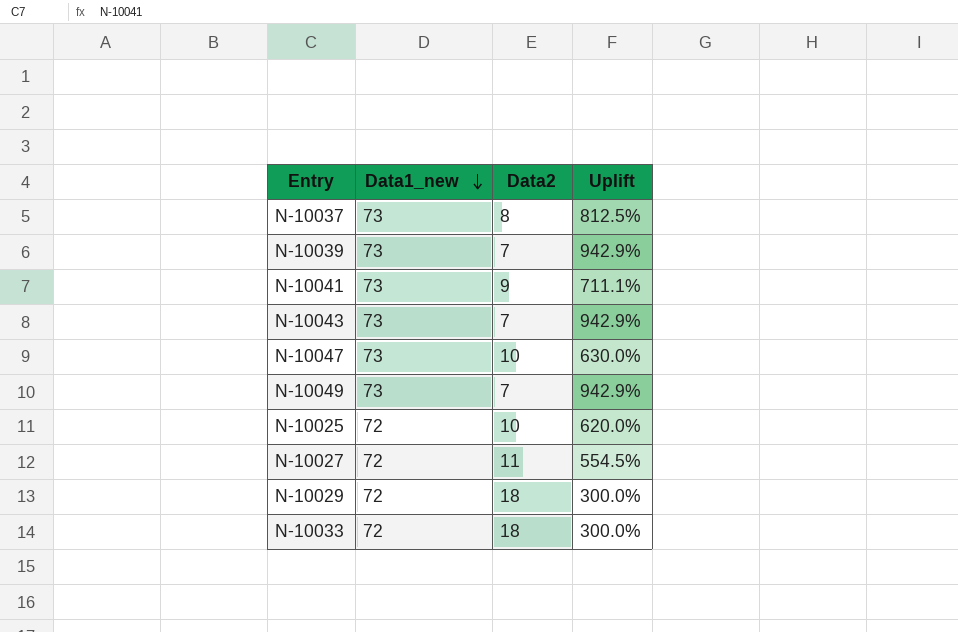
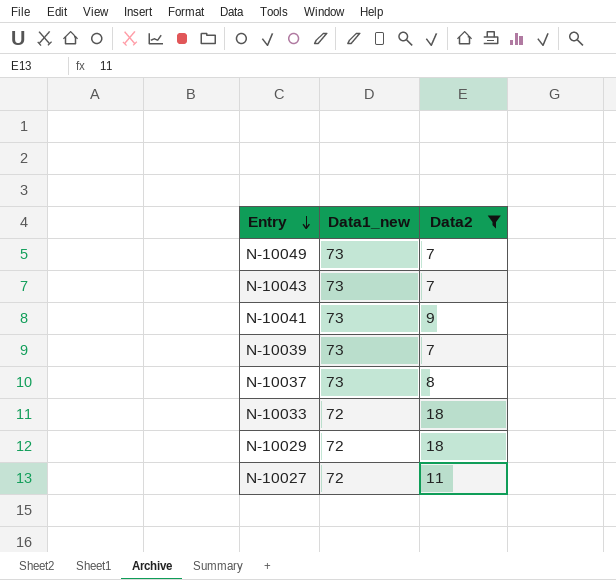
filter: none -> Data2 != 10
row order: Data1_new descending -> Entry descending
column Uplift | formula: ([Data1_new] - [Data2]) / [Data2] -> none

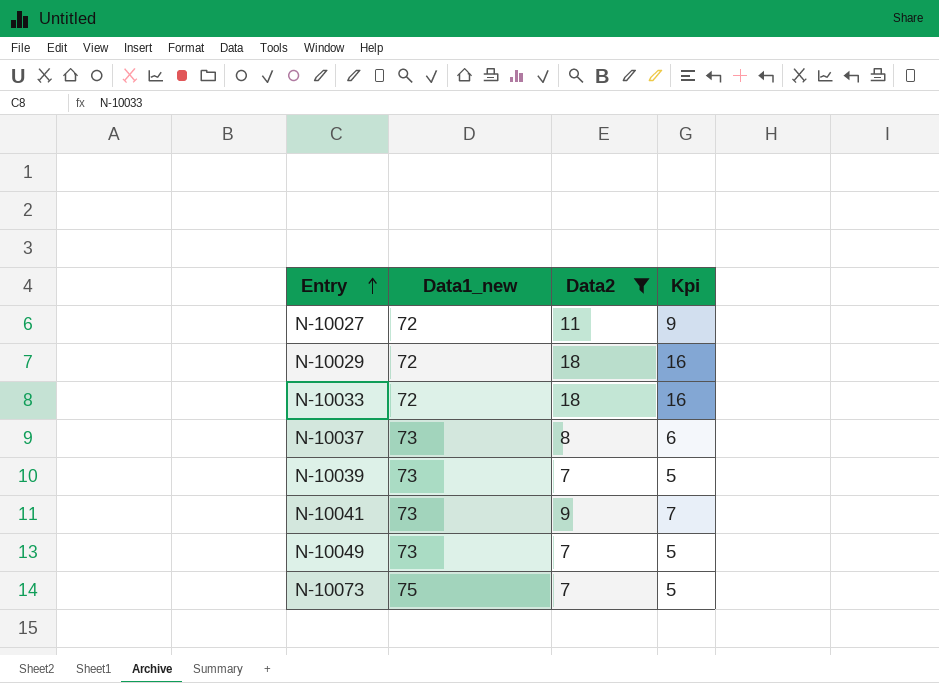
row order: Entry descending -> Entry ascending
column Kpi | formula: none -> [Data2] - 2
row N-10043: 73 | 7 -> none
row N-10073: none -> 75 | 7 | 5

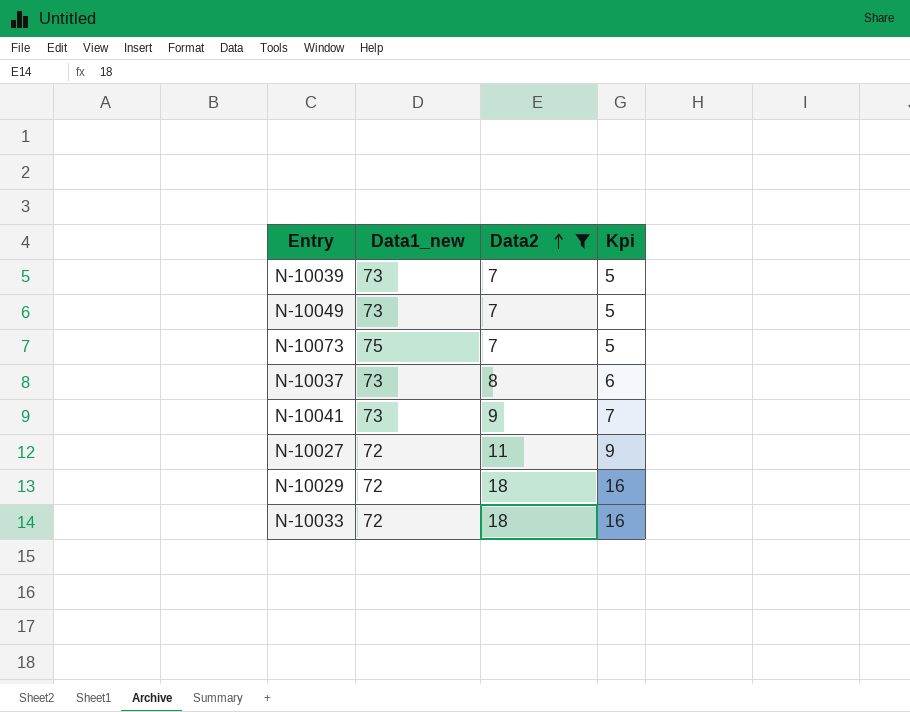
row order: Entry ascending -> Data2 ascending

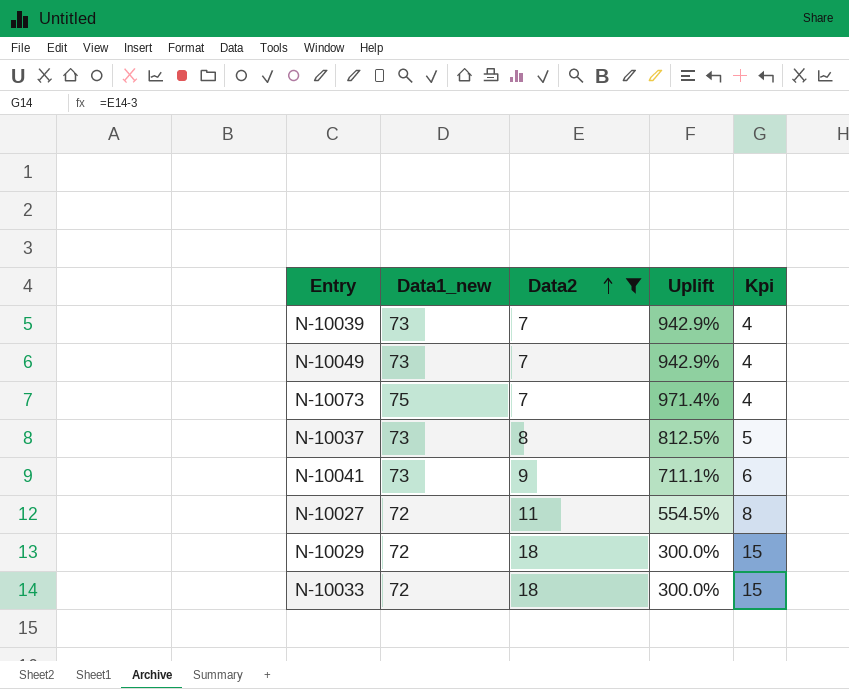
column Uplift | formula: none -> ([Data1_new] - [Data2]) / [Data2]
column Kpi | formula: [Data2] - 2 -> [Data2] - 3

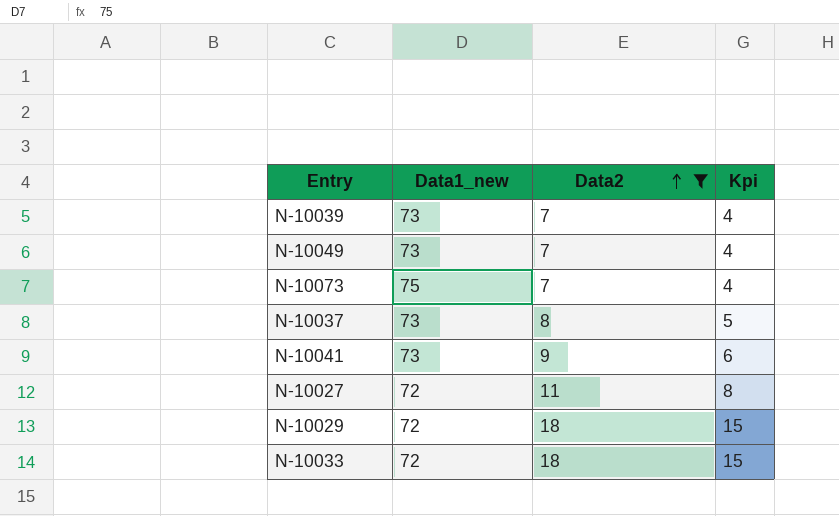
column Uplift | formula: ([Data1_new] - [Data2]) / [Data2] -> none

